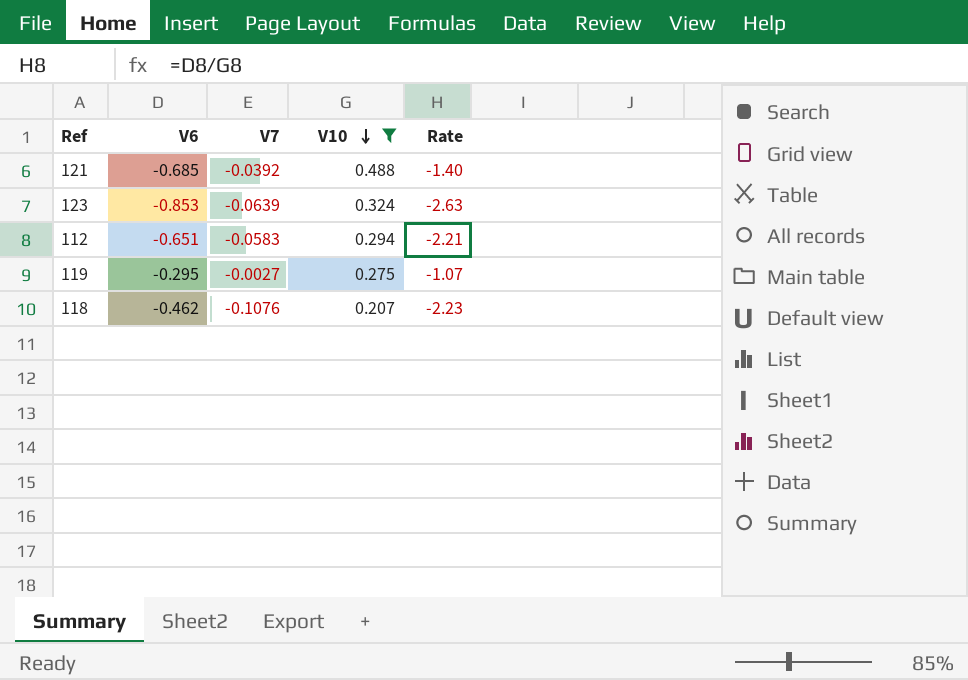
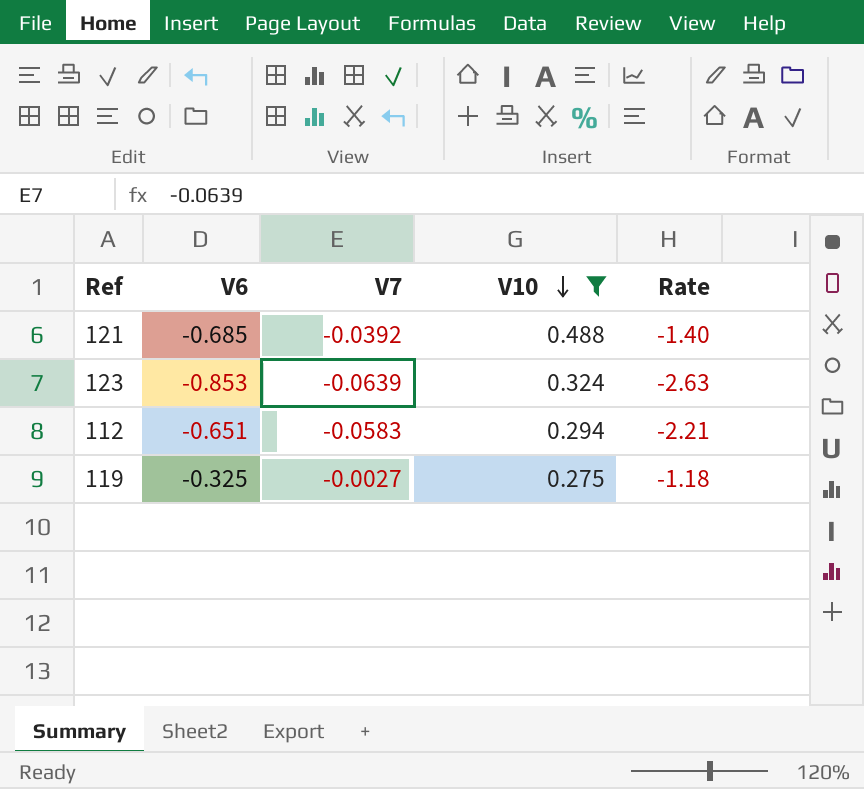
row 118: -0.462 | -0.1076 | 0.207 | -2.23 -> none
119 | V6: -0.295 -> -0.325
119 | Rate: -1.07 -> -1.18

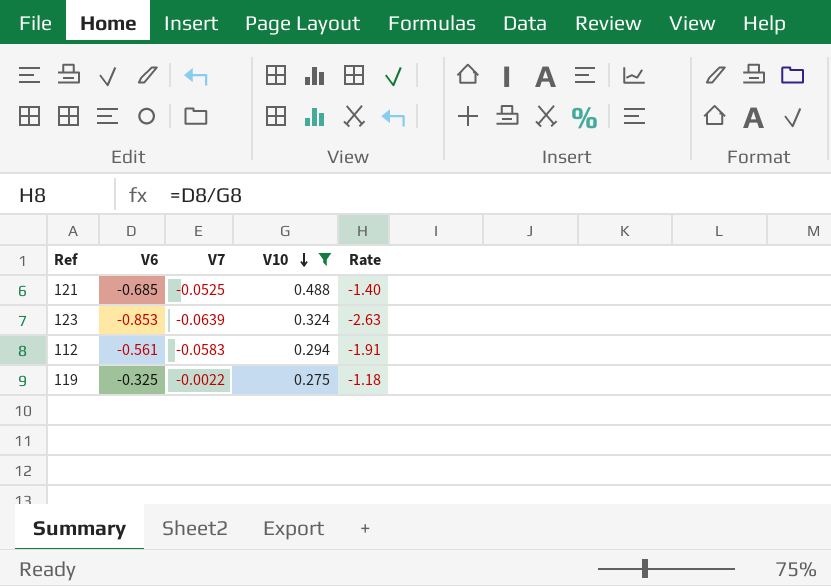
121 | V7: -0.0392 -> -0.0525
112 | V6: -0.651 -> -0.561
112 | Rate: -2.21 -> -1.91
119 | V7: -0.0027 -> -0.0022

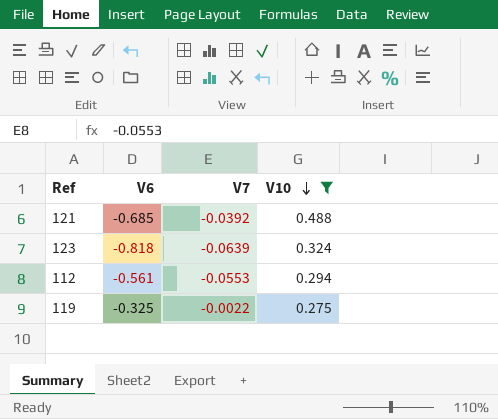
column Rate | formula: [V6] / [V10] -> none
121 | V7: -0.0525 -> -0.0392
123 | V6: -0.853 -> -0.818
112 | V7: -0.0583 -> -0.0553

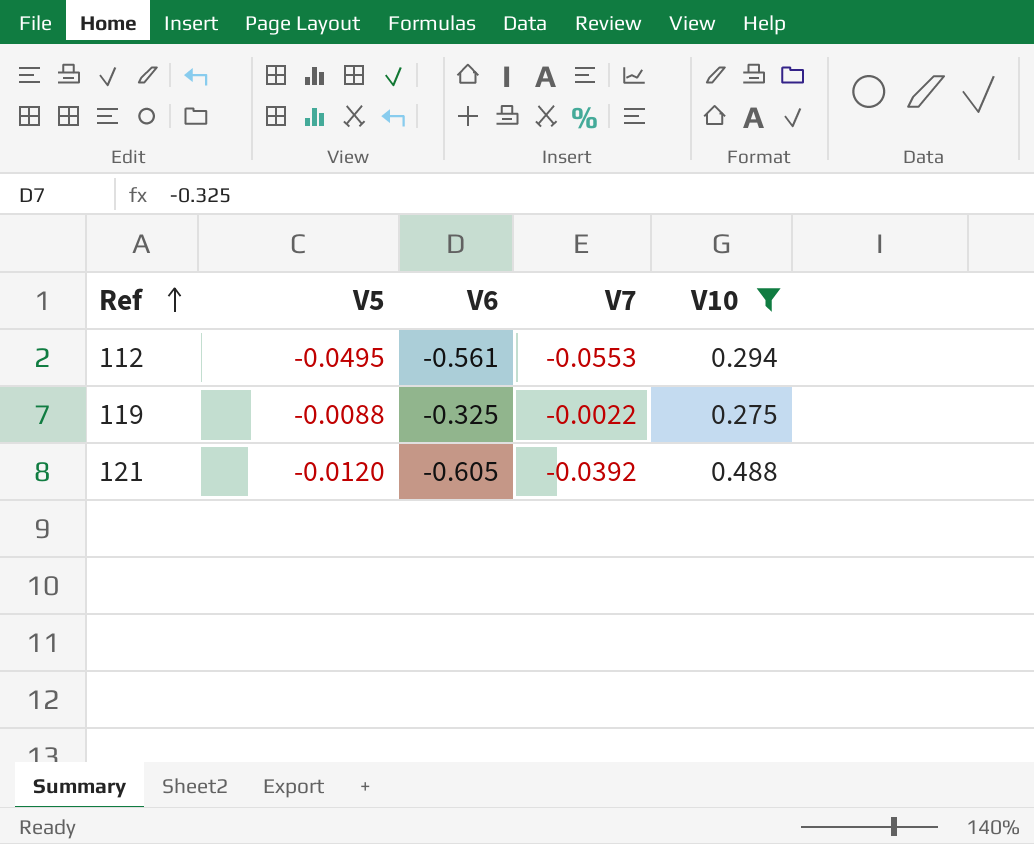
row order: V10 descending -> Ref ascending
column V5 | position: none -> 2
row 123: -0.818 | -0.0639 | 0.324 -> none
121 | V6: -0.685 -> -0.605

